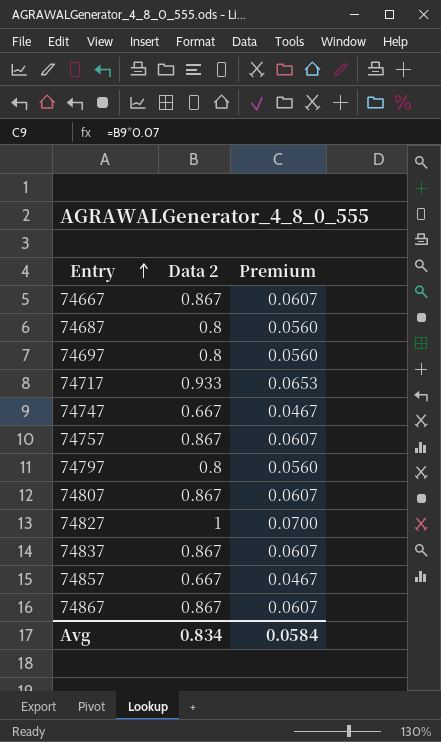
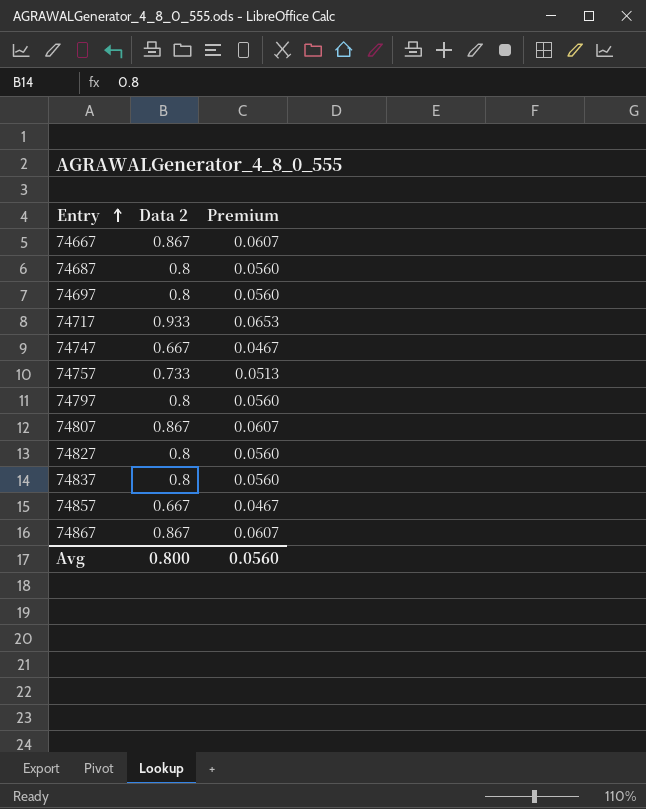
74757 | Data 2: 0.867 -> 0.733
74757 | Premium: 0.0607 -> 0.0513
74827 | Data 2: 1 -> 0.8
74827 | Premium: 0.0700 -> 0.0560
74837 | Data 2: 0.867 -> 0.8
74837 | Premium: 0.0607 -> 0.0560
Avg | Data 2: 0.834 -> 0.800
Avg | Premium: 0.0584 -> 0.0560

